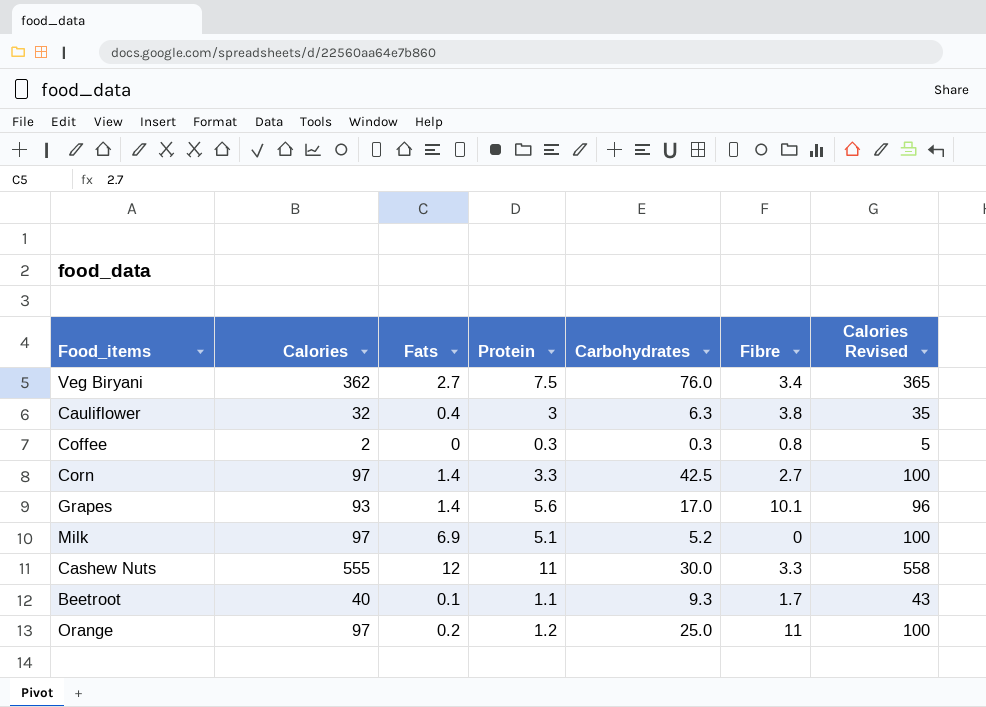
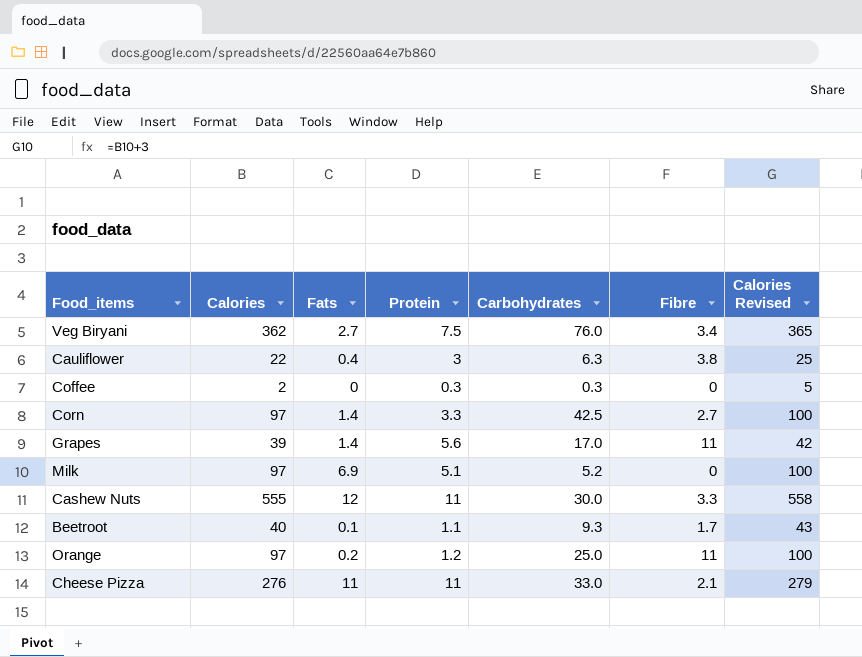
Cauliflower | Calories: 32 -> 22
Cauliflower | Calories Revised: 35 -> 25
Coffee | Fibre: 0.8 -> 0
Grapes | Calories: 93 -> 39
Grapes | Fibre: 10.1 -> 11
Grapes | Calories Revised: 96 -> 42
row Cheese Pizza: none -> 276 | 11 | 11 | 33.0 | 2.1 | 279

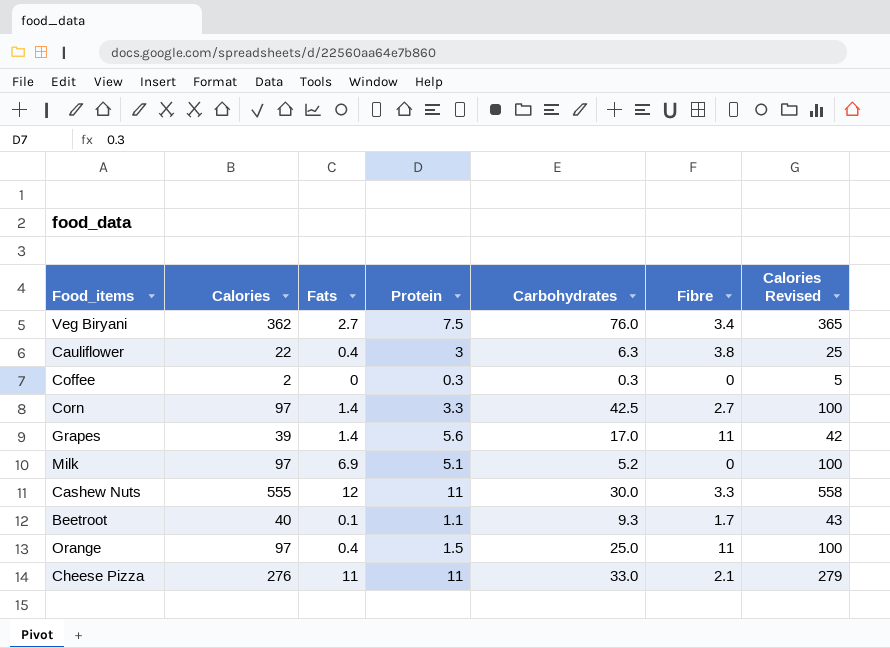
Orange | Fats: 0.2 -> 0.4
Orange | Protein: 1.2 -> 1.5

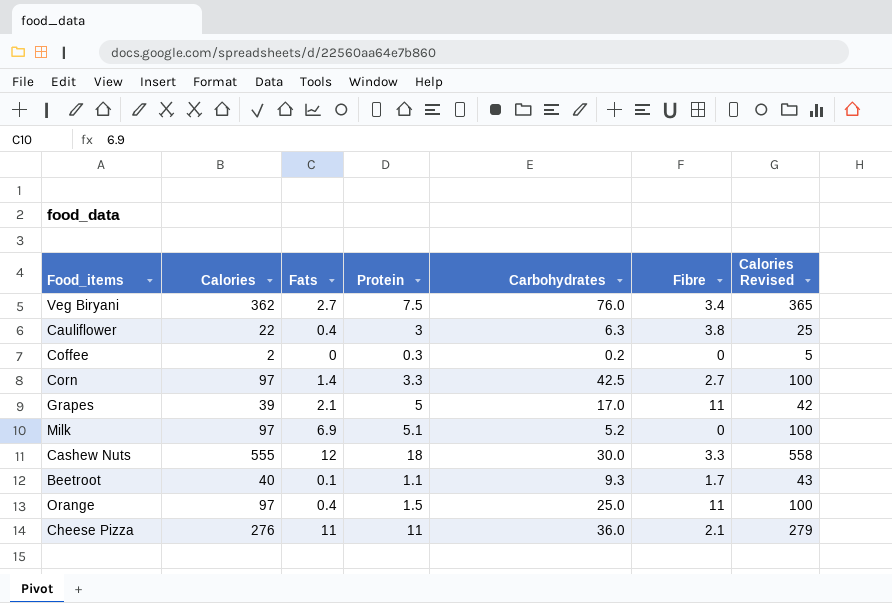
Coffee | Carbohydrates: 0.3 -> 0.2
Grapes | Fats: 1.4 -> 2.1
Grapes | Protein: 5.6 -> 5
Cashew Nuts | Protein: 11 -> 18
Cheese Pizza | Carbohydrates: 33.0 -> 36.0

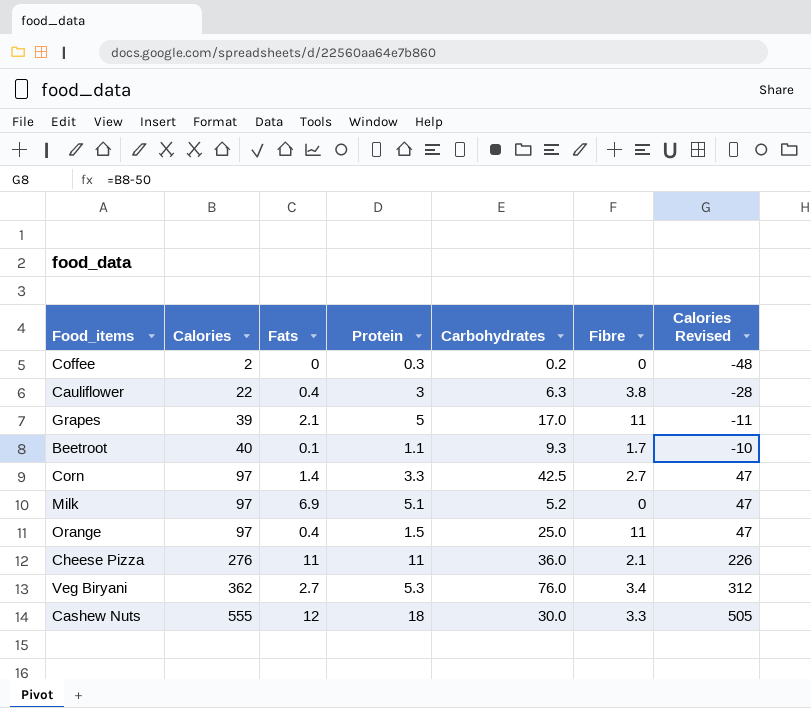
row order: none -> Calories ascending
column Calories Revised | formula: [Calories] + 3 -> [Calories] - 50
Veg Biryani | Protein: 7.5 -> 5.3

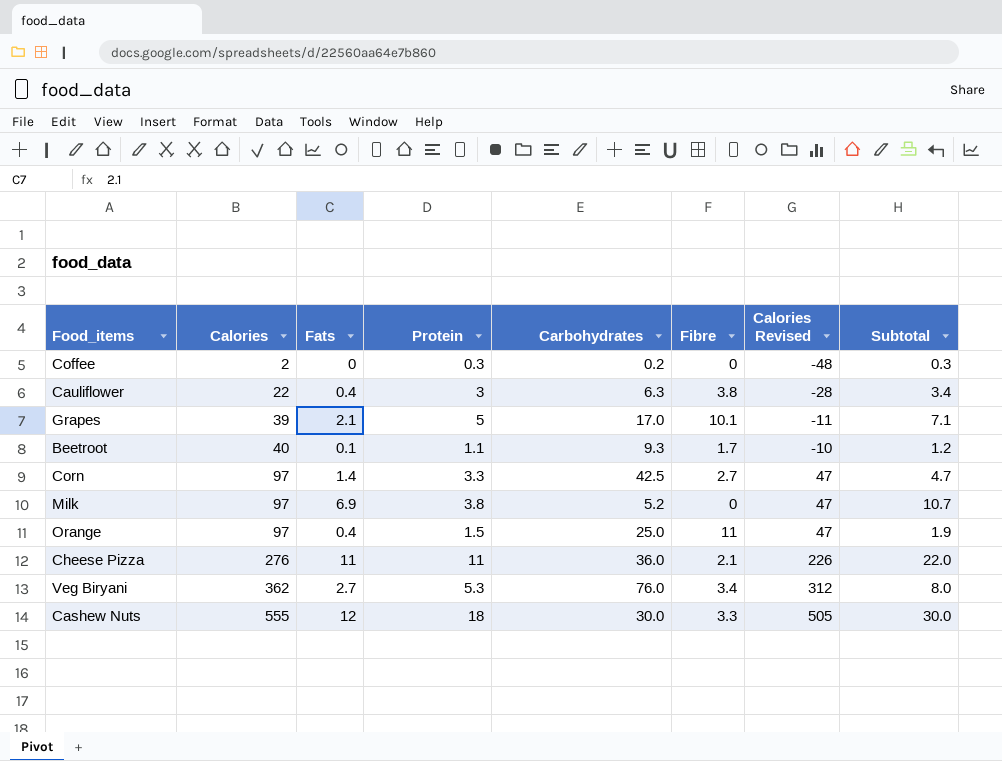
column Subtotal | formula: none -> [Fats] + [Protein]
Grapes | Fibre: 11 -> 10.1
Milk | Protein: 5.1 -> 3.8

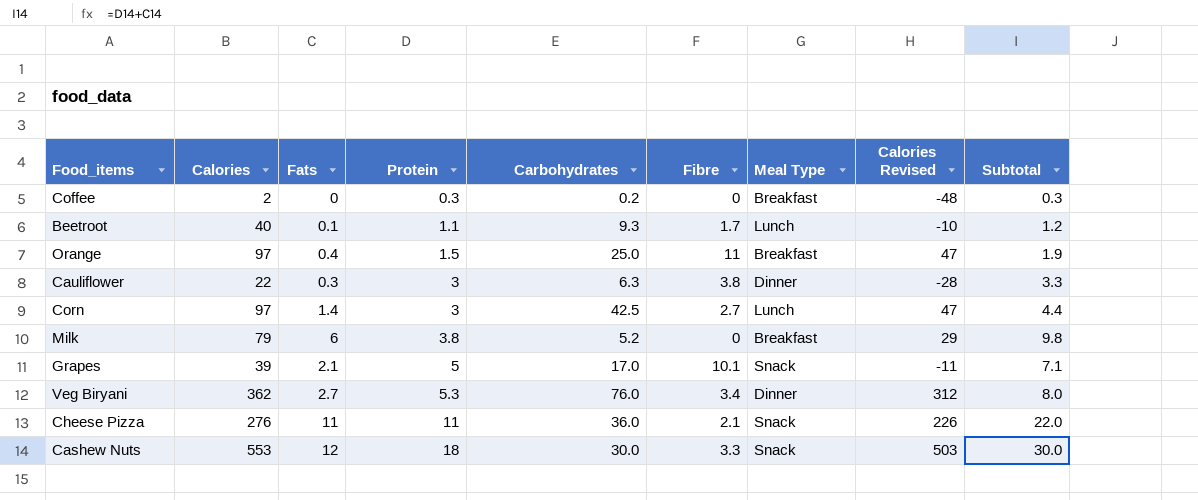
row order: Calories ascending -> Protein ascending
column Meal Type | position: none -> 7
Cauliflower | Fats: 0.4 -> 0.3
Cauliflower | Subtotal: 3.4 -> 3.3
Corn | Protein: 3.3 -> 3
Corn | Subtotal: 4.7 -> 4.4
Milk | Calories: 97 -> 79
Milk | Fats: 6.9 -> 6
Milk | Calories Revised: 47 -> 29
Milk | Subtotal: 10.7 -> 9.8
Cashew Nuts | Calories: 555 -> 553
Cashew Nuts | Calories Revised: 505 -> 503

